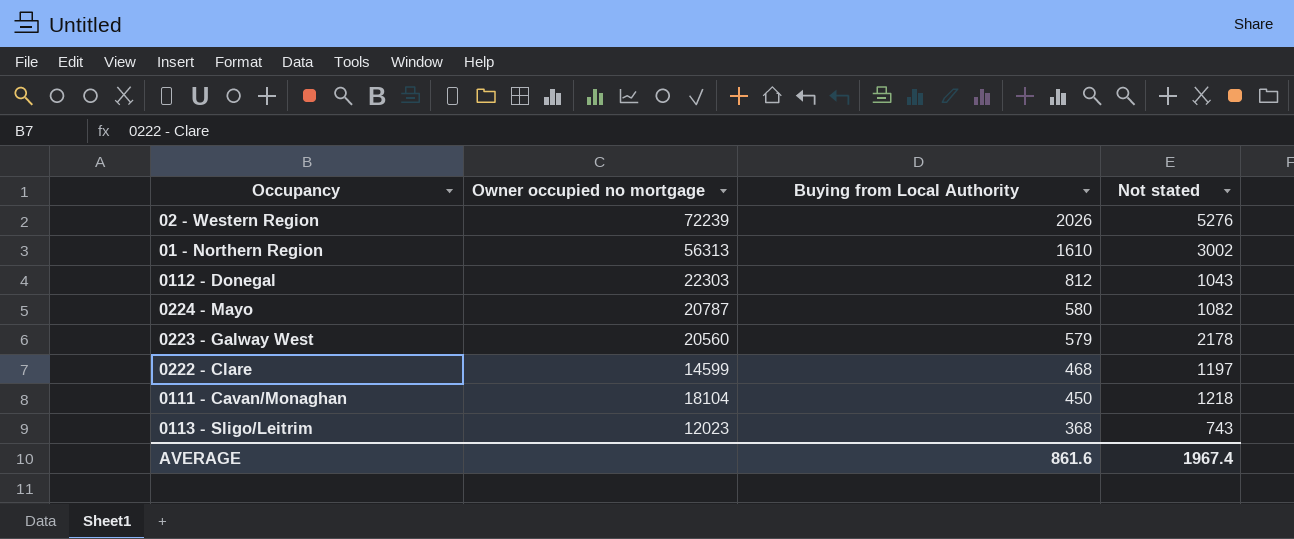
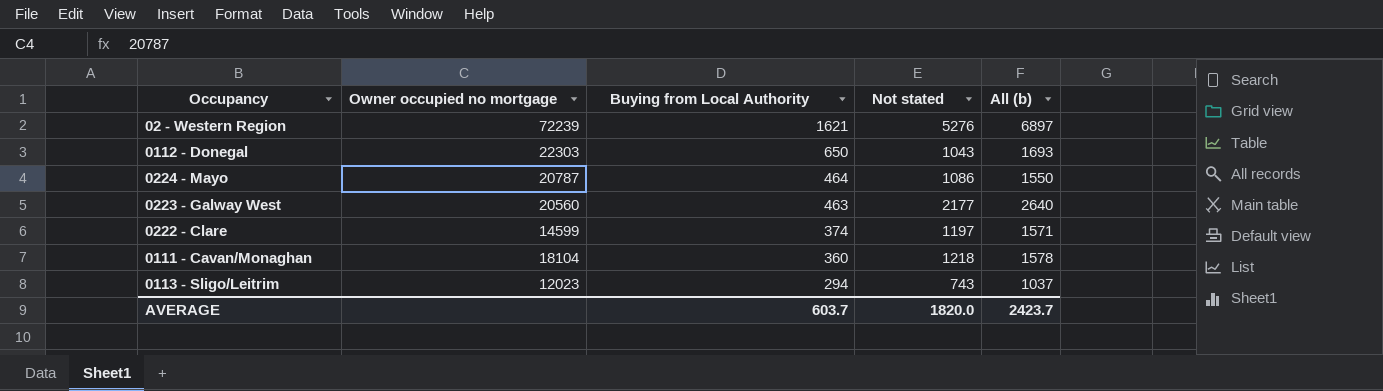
column All (b) | formula: none -> [Buying from Local Authority] + [Not stated]
row 01 - Northern Region: 56313 | 1610 | 3002 -> none
02 - Western Region | Buying from Local Authority: 2026 -> 1621
0112 - Donegal | Buying from Local Authority: 812 -> 650
0224 - Mayo | Buying from Local Authority: 580 -> 464
0224 - Mayo | Not stated: 1082 -> 1086
0223 - Galway West | Buying from Local Authority: 579 -> 463
0223 - Galway West | Not stated: 2178 -> 2177
0222 - Clare | Buying from Local Authority: 468 -> 374
0111 - Cavan/Monaghan | Buying from Local Authority: 450 -> 360
0113 - Sligo/Leitrim | Buying from Local Authority: 368 -> 294
AVERAGE | Buying from Local Authority: 861.6 -> 603.7
AVERAGE | Not stated: 1967.4 -> 1820.0

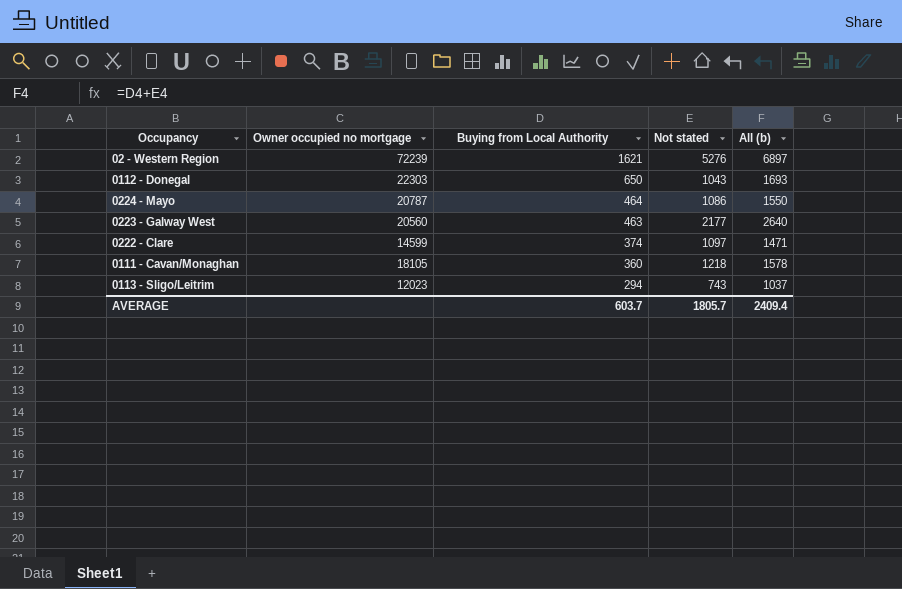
0222 - Clare | Not stated: 1197 -> 1097
0222 - Clare | All (b): 1571 -> 1471
0111 - Cavan/Monaghan | Owner occupied no mortgage: 18104 -> 18105
AVERAGE | Not stated: 1820.0 -> 1805.7
AVERAGE | All (b): 2423.7 -> 2409.4

